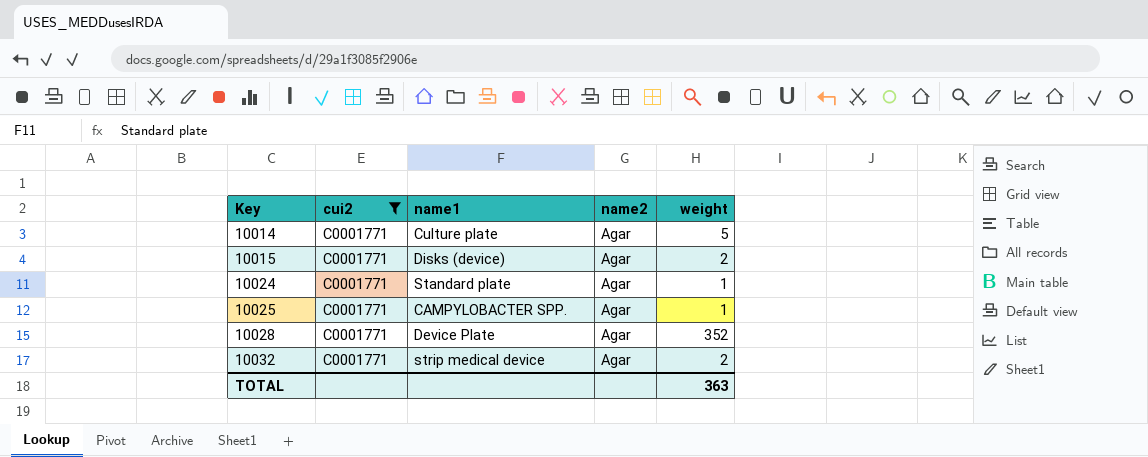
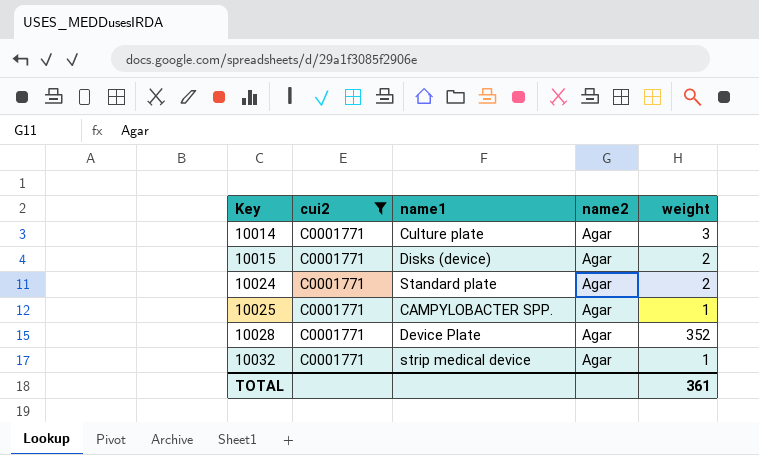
10014 | weight: 5 -> 3
10024 | weight: 1 -> 2
10032 | weight: 2 -> 1
TOTAL | weight: 363 -> 361

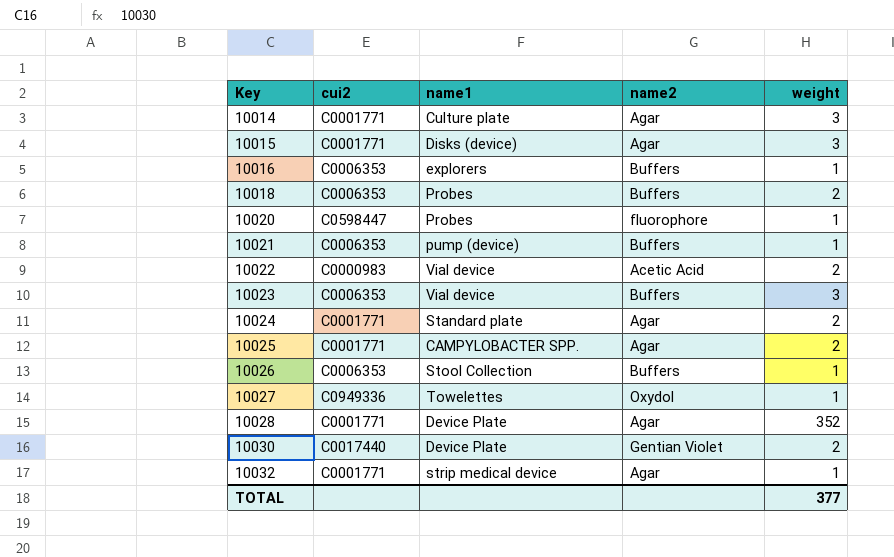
filter: cui2 = C0001771 -> none
10015 | weight: 2 -> 3
10025 | weight: 1 -> 2
TOTAL | weight: 361 -> 377

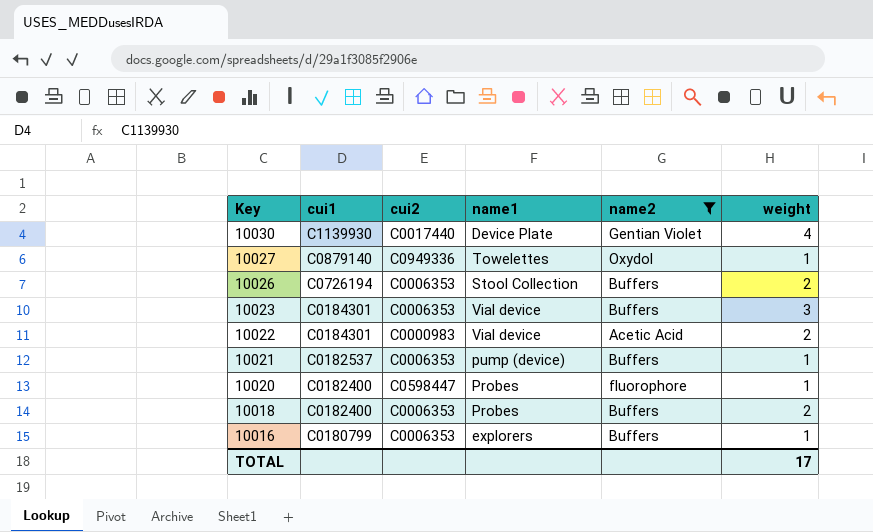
filter: none -> name2 != Agar
row order: Key ascending -> Key descending
column cui1 | position: none -> 2
10030 | weight: 2 -> 4
10026 | weight: 1 -> 2
TOTAL | weight: 377 -> 17

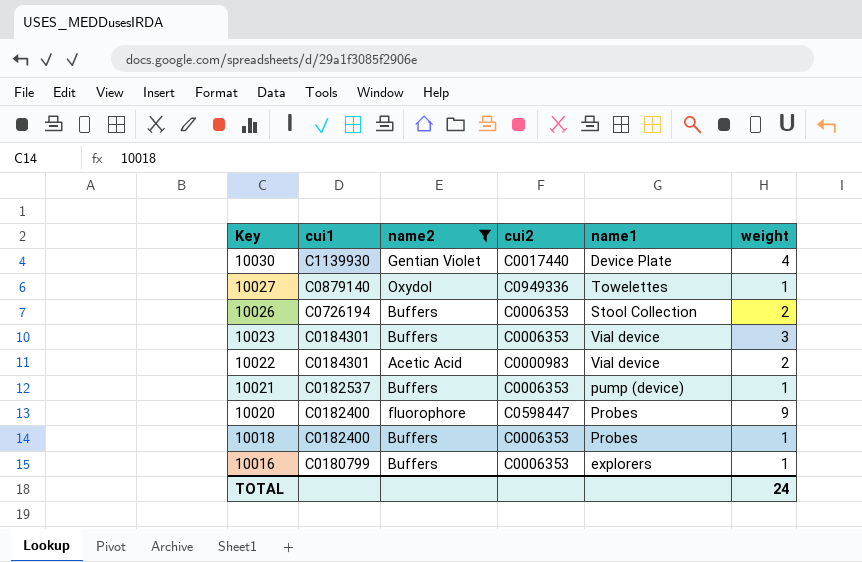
column name2 | position: 5 -> 3
10020 | weight: 1 -> 9
10018 | weight: 2 -> 1
TOTAL | weight: 17 -> 24

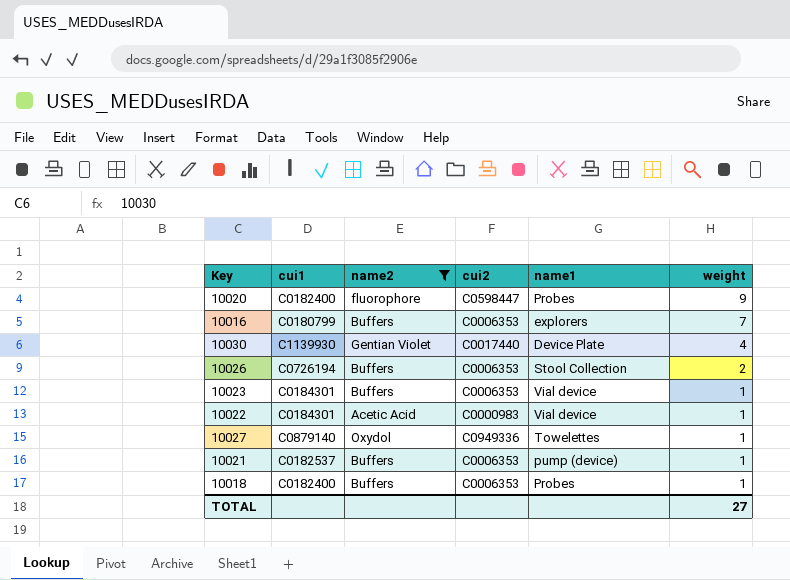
row order: Key descending -> weight descending
10016 | weight: 1 -> 7
10023 | weight: 3 -> 1
10022 | weight: 2 -> 1
TOTAL | weight: 24 -> 27

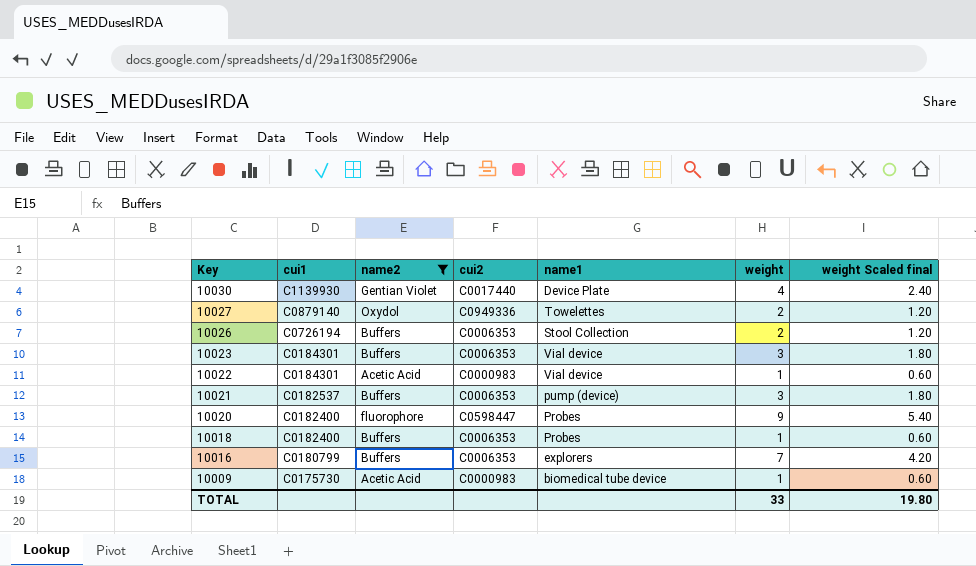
row order: weight descending -> Key descending
column weight Scaled final | formula: none -> [weight] * 0.6
10027 | weight: 1 -> 2
10023 | weight: 1 -> 3
10021 | weight: 1 -> 3
row 10009: none -> C0175730 | Acetic Acid | C0000983 | biomedical tube device | 1 | 0.60
TOTAL | weight: 27 -> 33

